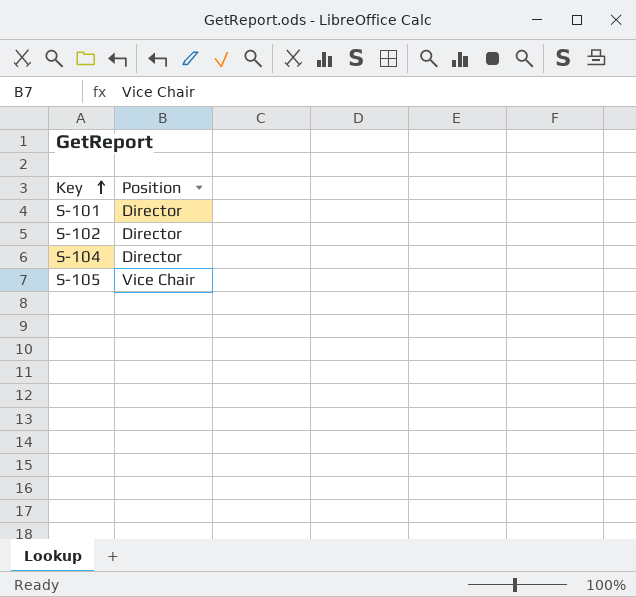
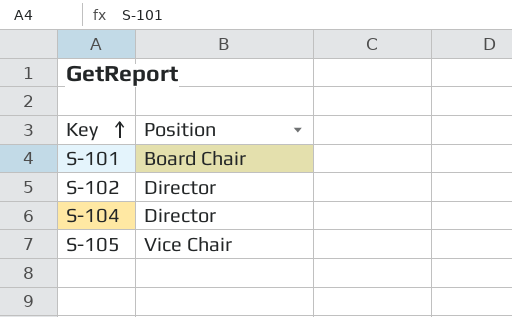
S-101 | Position: Director -> Board Chair

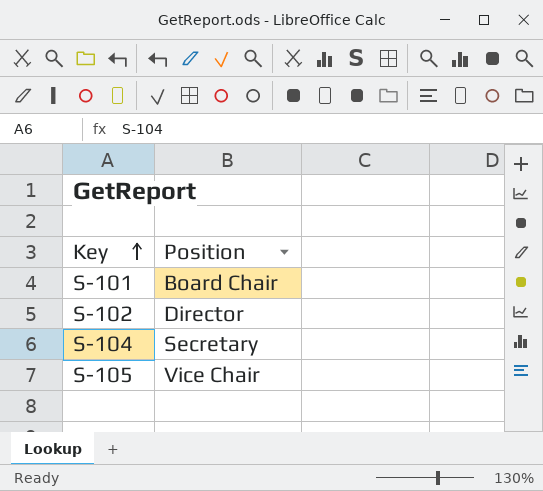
S-104 | Position: Director -> Secretary

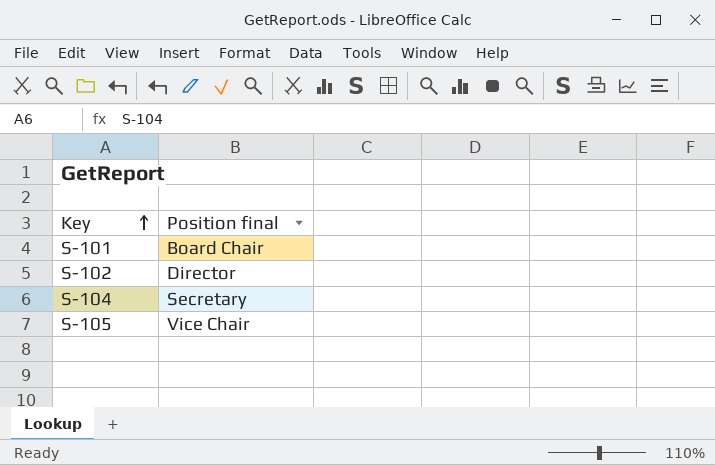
column name: Position -> Position final

